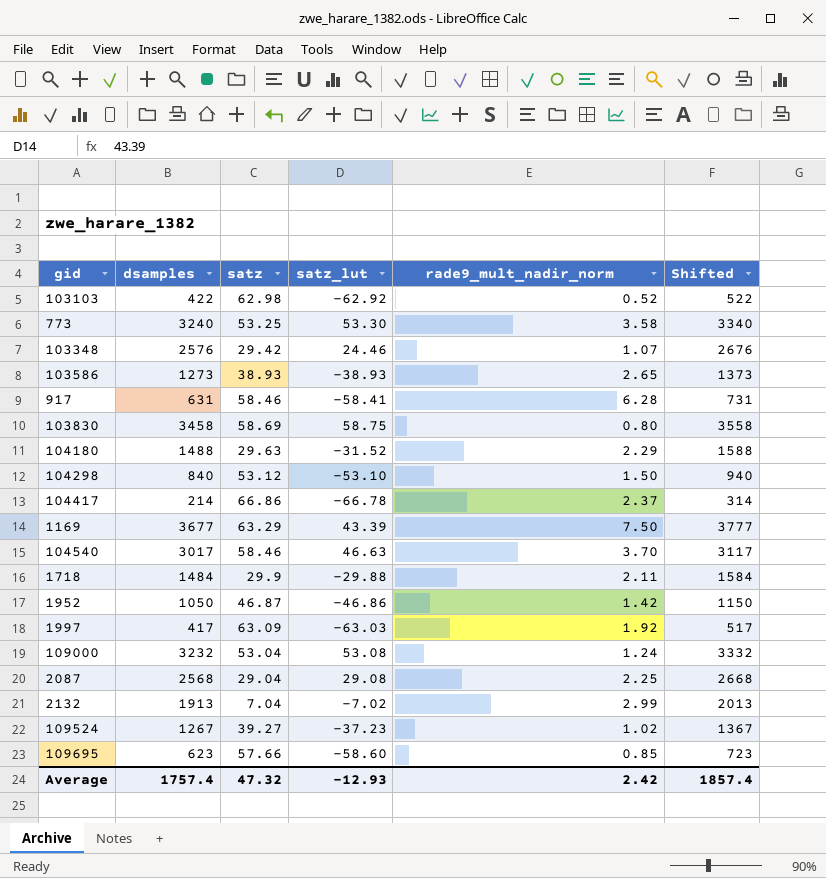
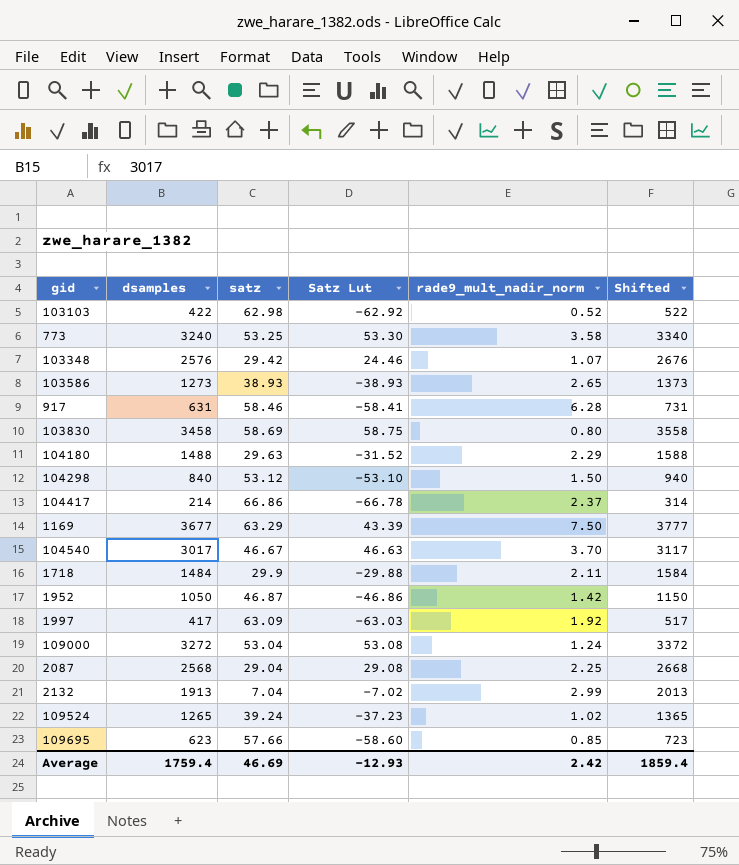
column name: satz_lut -> Satz Lut
104540 | satz: 58.46 -> 46.67
109000 | dsamples: 3232 -> 3272
109000 | Shifted: 3332 -> 3372
109524 | dsamples: 1267 -> 1265
109524 | satz: 39.27 -> 39.24
109524 | Shifted: 1367 -> 1365
Average | dsamples: 1757.4 -> 1759.4
Average | satz: 47.32 -> 46.69
Average | Shifted: 1857.4 -> 1859.4

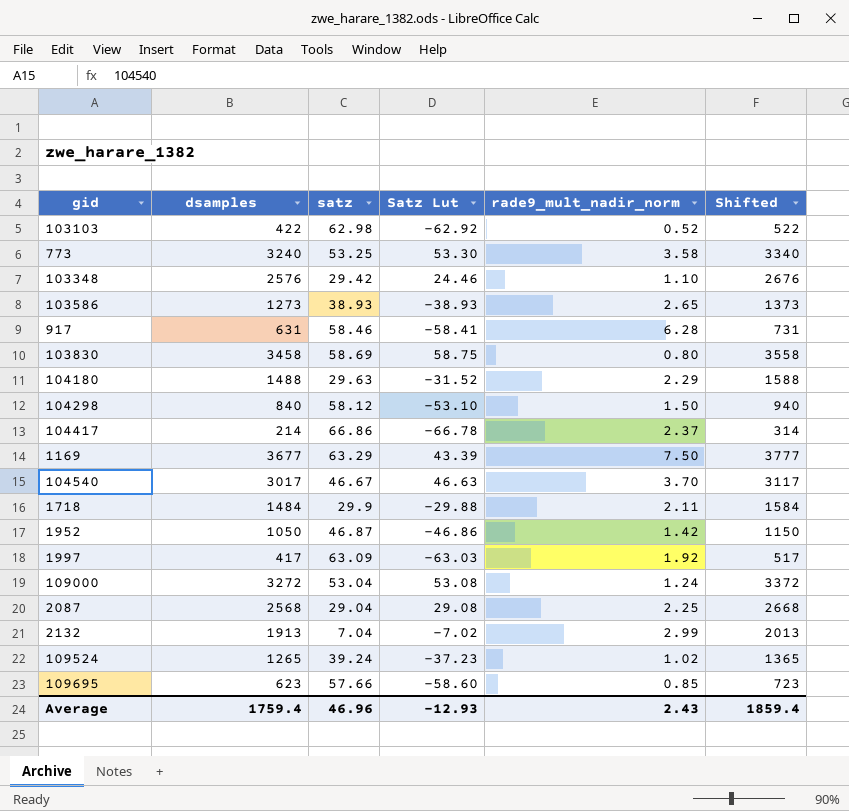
103348 | rade9_mult_nadir_norm: 1.07 -> 1.10
104298 | satz: 53.12 -> 58.12
Average | satz: 46.69 -> 46.96
Average | rade9_mult_nadir_norm: 2.42 -> 2.43

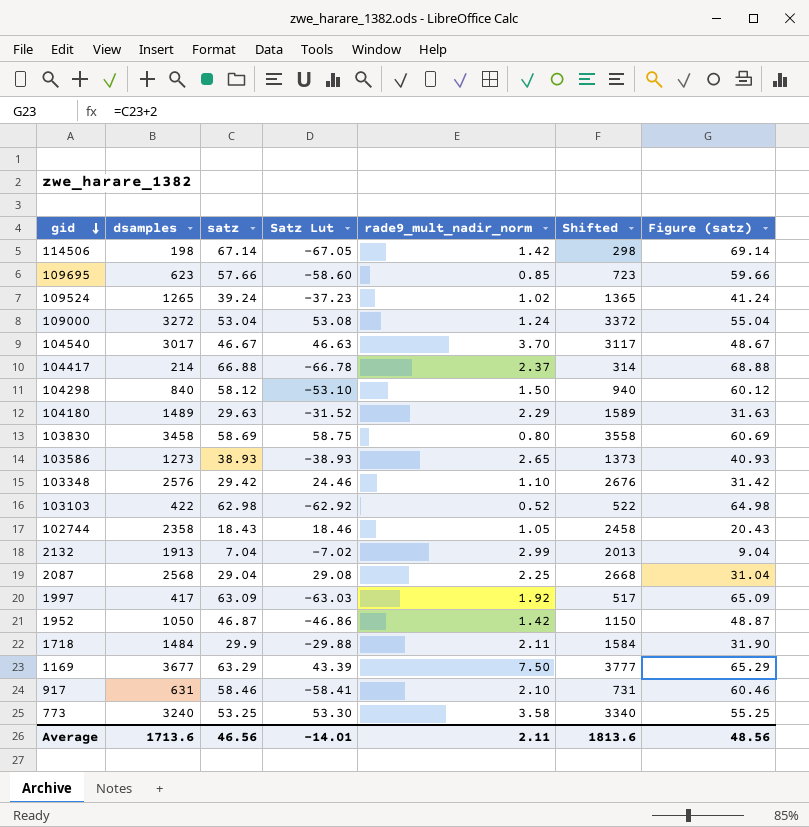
row order: none -> gid descending
column Figure (satz) | formula: none -> [satz] + 2
row 114506: none -> 198 | 67.14 | -67.05 | 1.42 | 298 | 69.14
104417 | satz: 66.86 -> 66.88
104180 | dsamples: 1488 -> 1489
104180 | Shifted: 1588 -> 1589
row 102744: none -> 2358 | 18.43 | 18.46 | 1.05 | 2458 | 20.43
917 | rade9_mult_nadir_norm: 6.28 -> 2.10
Average | dsamples: 1759.4 -> 1713.6
Average | satz: 46.96 -> 46.56
Average | Satz Lut: -12.93 -> -14.01
Average | rade9_mult_nadir_norm: 2.43 -> 2.11
Average | Shifted: 1859.4 -> 1813.6

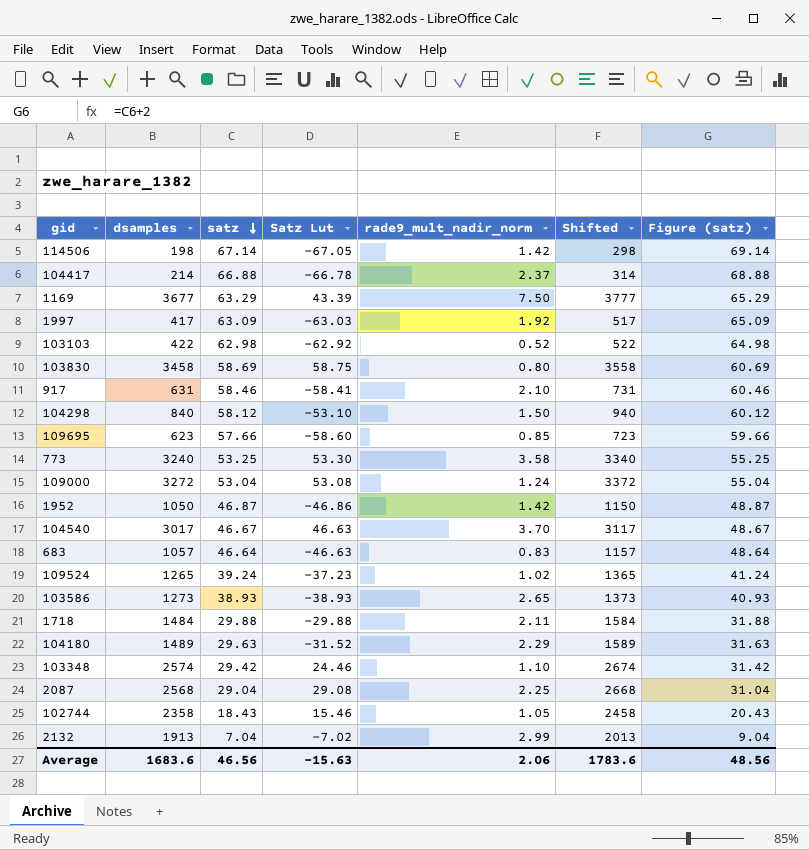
row order: gid descending -> satz descending
row 683: none -> 1057 | 46.64 | -46.63 | 0.83 | 1157 | 48.64
1718 | satz: 29.9 -> 29.88
1718 | Figure (satz): 31.90 -> 31.88
103348 | dsamples: 2576 -> 2574
103348 | Shifted: 2676 -> 2674
102744 | Satz Lut: 18.46 -> 15.46
Average | dsamples: 1713.6 -> 1683.6
Average | Satz Lut: -14.01 -> -15.63
Average | rade9_mult_nadir_norm: 2.11 -> 2.06
Average | Shifted: 1813.6 -> 1783.6

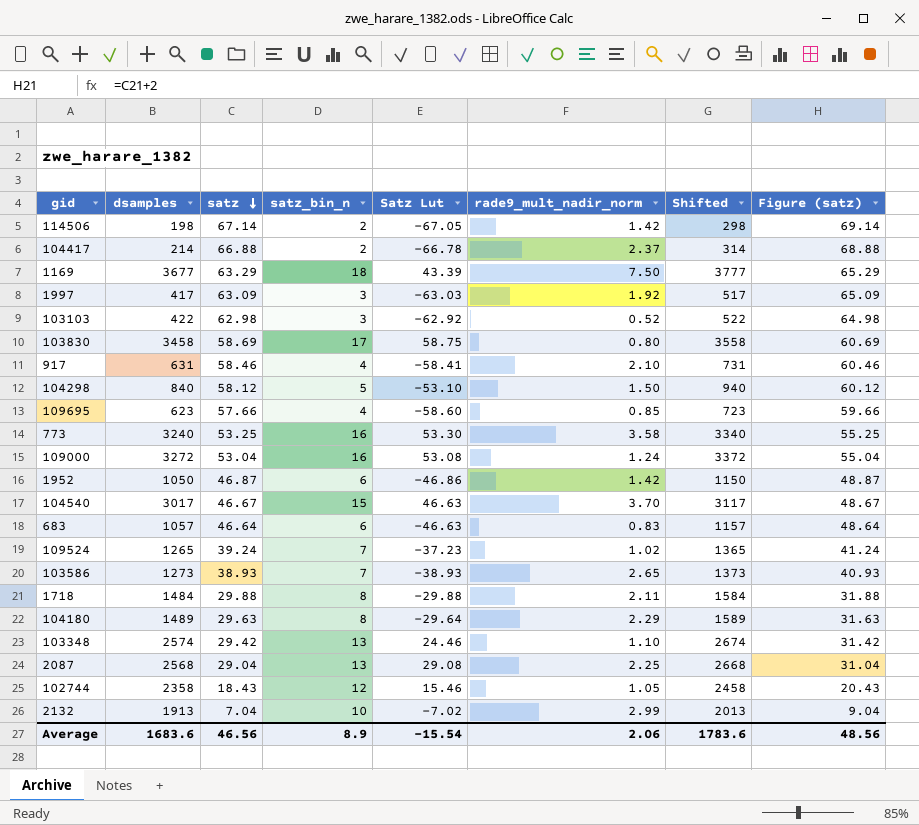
column satz_bin_n | position: none -> 4
104180 | Satz Lut: -31.52 -> -29.64
Average | Satz Lut: -15.63 -> -15.54

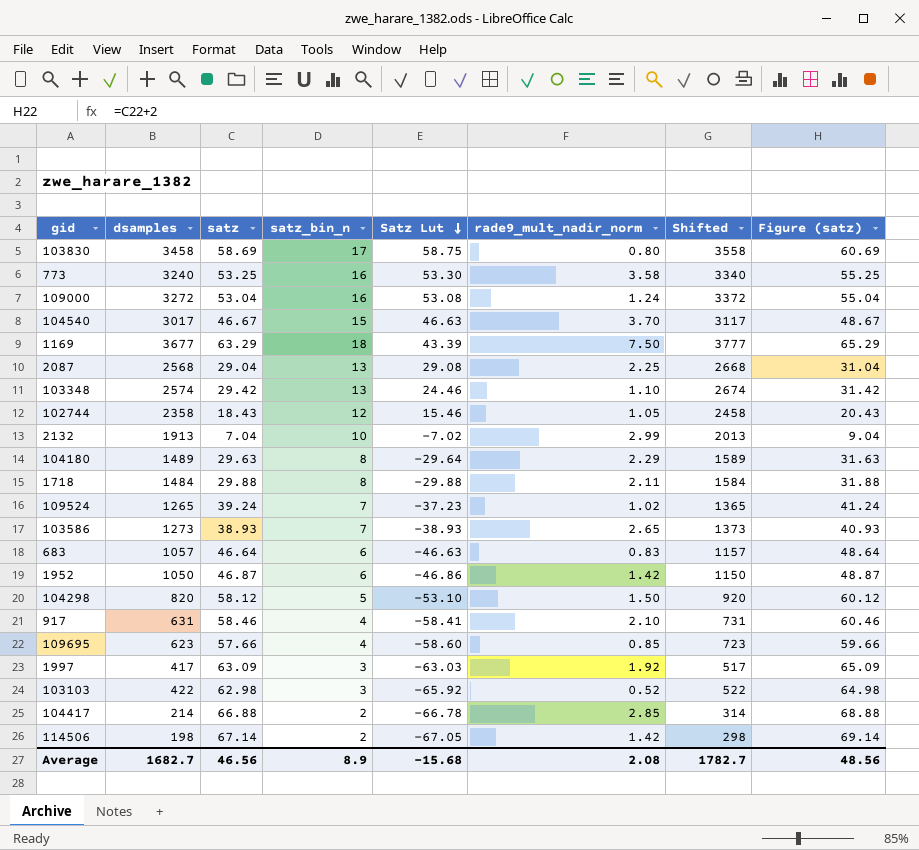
row order: satz descending -> Satz Lut descending
104298 | dsamples: 840 -> 820
104298 | Shifted: 940 -> 920
103103 | Satz Lut: -62.92 -> -65.92
104417 | rade9_mult_nadir_norm: 2.37 -> 2.85
Average | dsamples: 1683.6 -> 1682.7
Average | Satz Lut: -15.54 -> -15.68
Average | rade9_mult_nadir_norm: 2.06 -> 2.08
Average | Shifted: 1783.6 -> 1782.7

